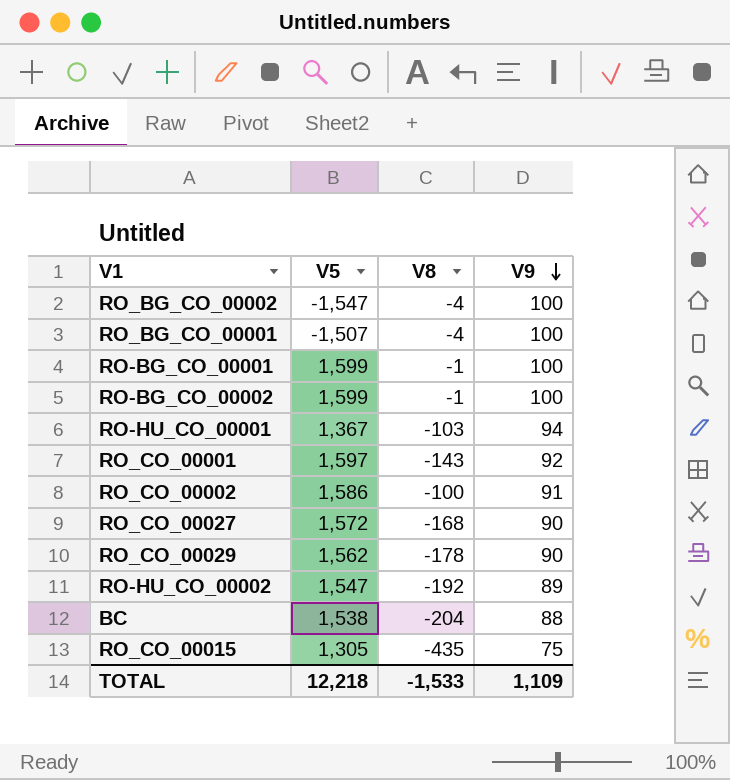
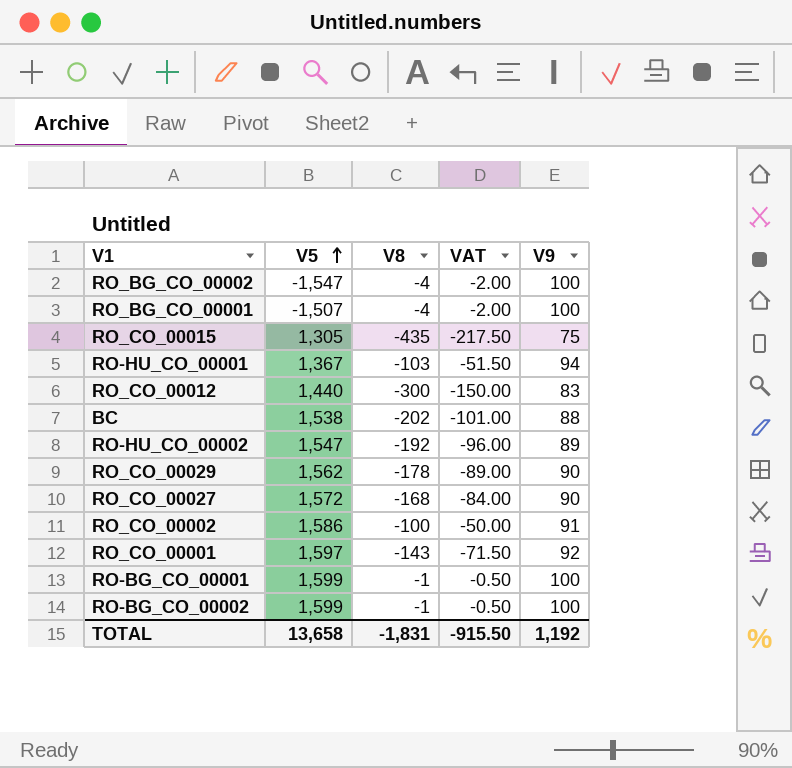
row order: V9 descending -> V5 ascending
column VAT | formula: none -> [V8] * 0.5
row RO_CO_00012: none -> 1,440 | -300 | -150.00 | 83
BC | V8: -204 -> -202
TOTAL | V5: 12,218 -> 13,658
TOTAL | V8: -1,533 -> -1,831
TOTAL | V9: 1,109 -> 1,192

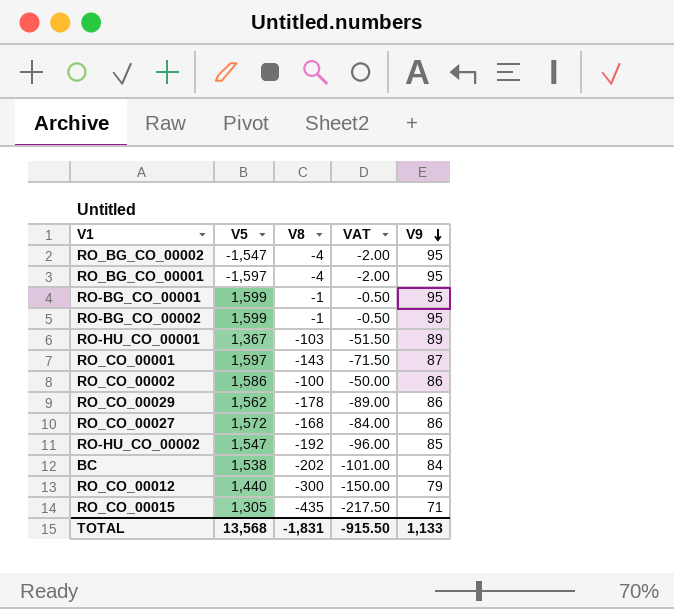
row order: V5 ascending -> V9 descending
RO_BG_CO_00002 | V9: 100 -> 95
RO_BG_CO_00001 | V5: -1,507 -> -1,597
RO_BG_CO_00001 | V9: 100 -> 95
RO-BG_CO_00001 | V9: 100 -> 95
RO-BG_CO_00002 | V9: 100 -> 95
RO-HU_CO_00001 | V9: 94 -> 89
RO_CO_00001 | V9: 92 -> 87
RO_CO_00002 | V9: 91 -> 86
RO_CO_00029 | V9: 90 -> 86
RO_CO_00027 | V9: 90 -> 86
RO-HU_CO_00002 | V9: 89 -> 85
BC | V9: 88 -> 84
RO_CO_00012 | V9: 83 -> 79
RO_CO_00015 | V9: 75 -> 71
TOTAL | V5: 13,658 -> 13,568
TOTAL | V9: 1,192 -> 1,133

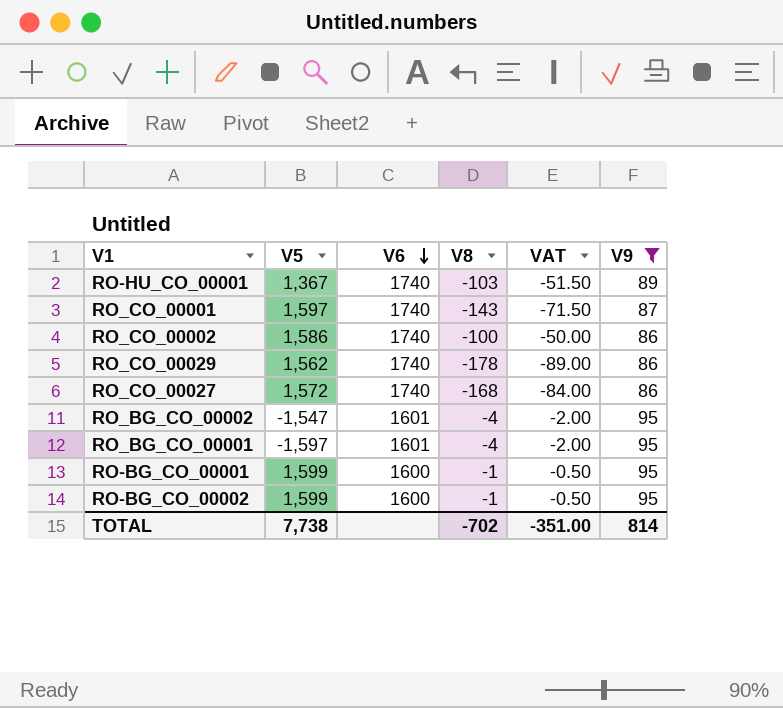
filter: none -> V9 >= 86
row order: V9 descending -> V6 descending
column V6 | position: none -> 3
TOTAL | V5: 13,568 -> 7,738
TOTAL | V8: -1,831 -> -702
TOTAL | VAT: -915.50 -> -351.00
TOTAL | V9: 1,133 -> 814

